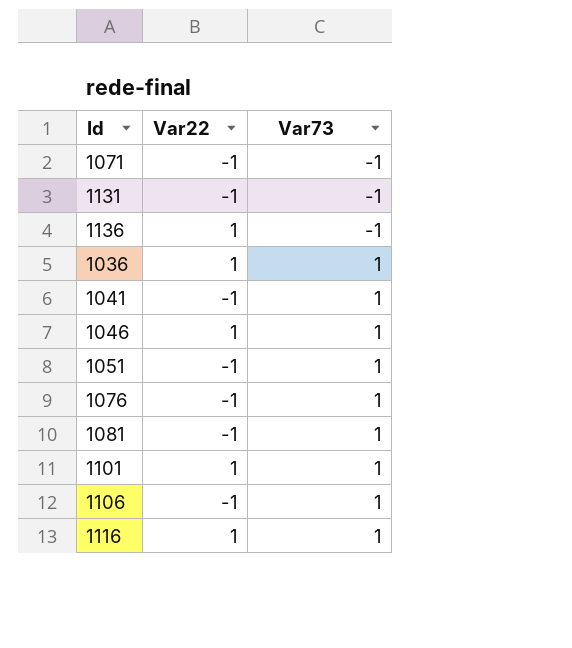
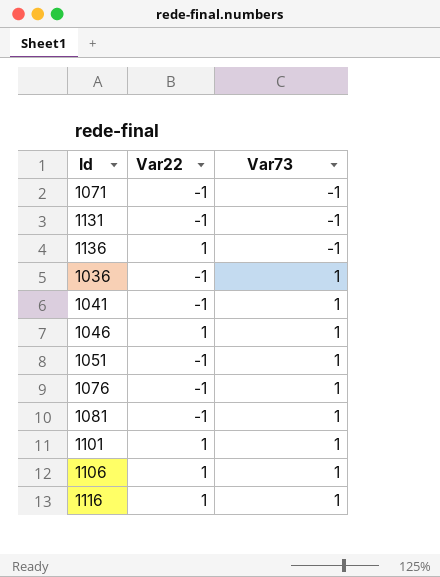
1036 | Var22: 1 -> -1
1106 | Var22: -1 -> 1

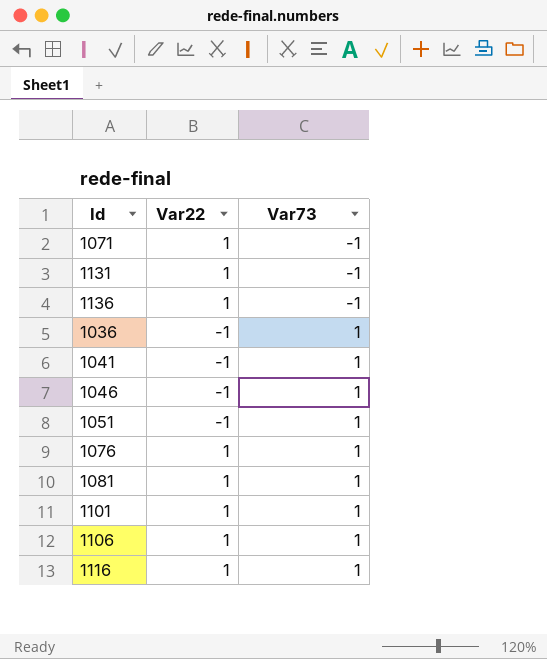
1071 | Var22: -1 -> 1
1131 | Var22: -1 -> 1
1046 | Var22: 1 -> -1
1076 | Var22: -1 -> 1
1081 | Var22: -1 -> 1

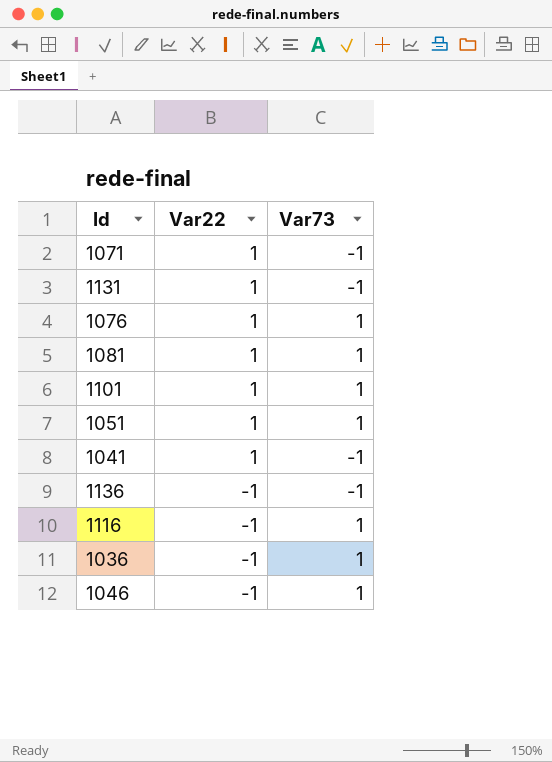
row order: Var73 ascending -> Var22 descending
row 1106: 1 | 1 -> none
1051 | Var22: -1 -> 1
1041 | Var22: -1 -> 1
1041 | Var73: 1 -> -1
1136 | Var22: 1 -> -1
1116 | Var22: 1 -> -1

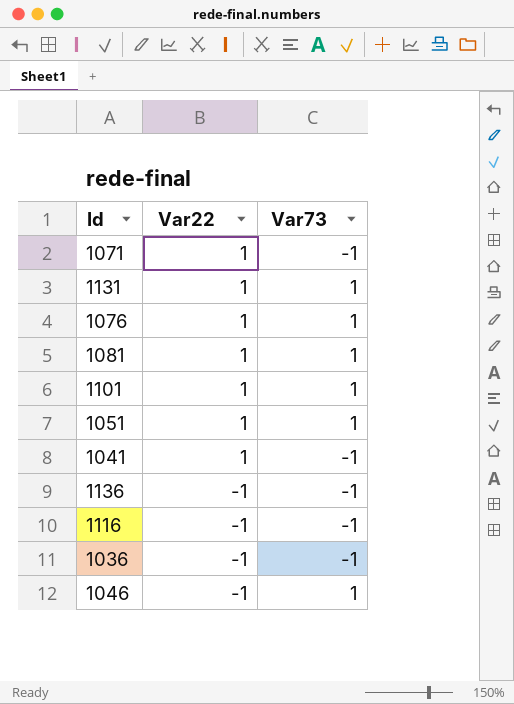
1131 | Var73: -1 -> 1
1116 | Var73: 1 -> -1
1036 | Var73: 1 -> -1

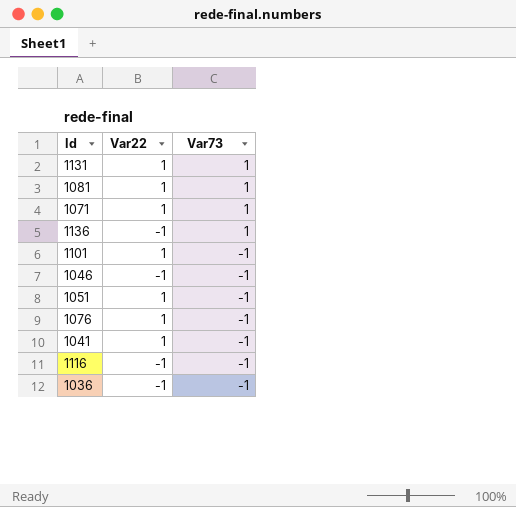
row order: Var22 descending -> Var73 descending
1071 | Var73: -1 -> 1
1136 | Var73: -1 -> 1
1101 | Var73: 1 -> -1
1046 | Var73: 1 -> -1
1051 | Var73: 1 -> -1
1076 | Var73: 1 -> -1

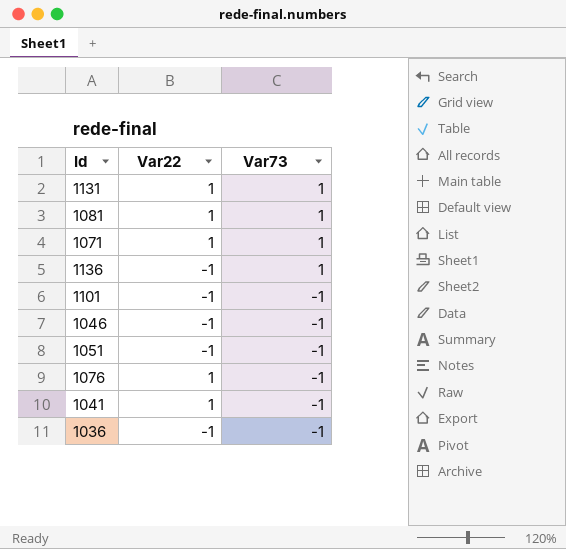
row 1116: -1 | -1 -> none
1101 | Var22: 1 -> -1
1051 | Var22: 1 -> -1

